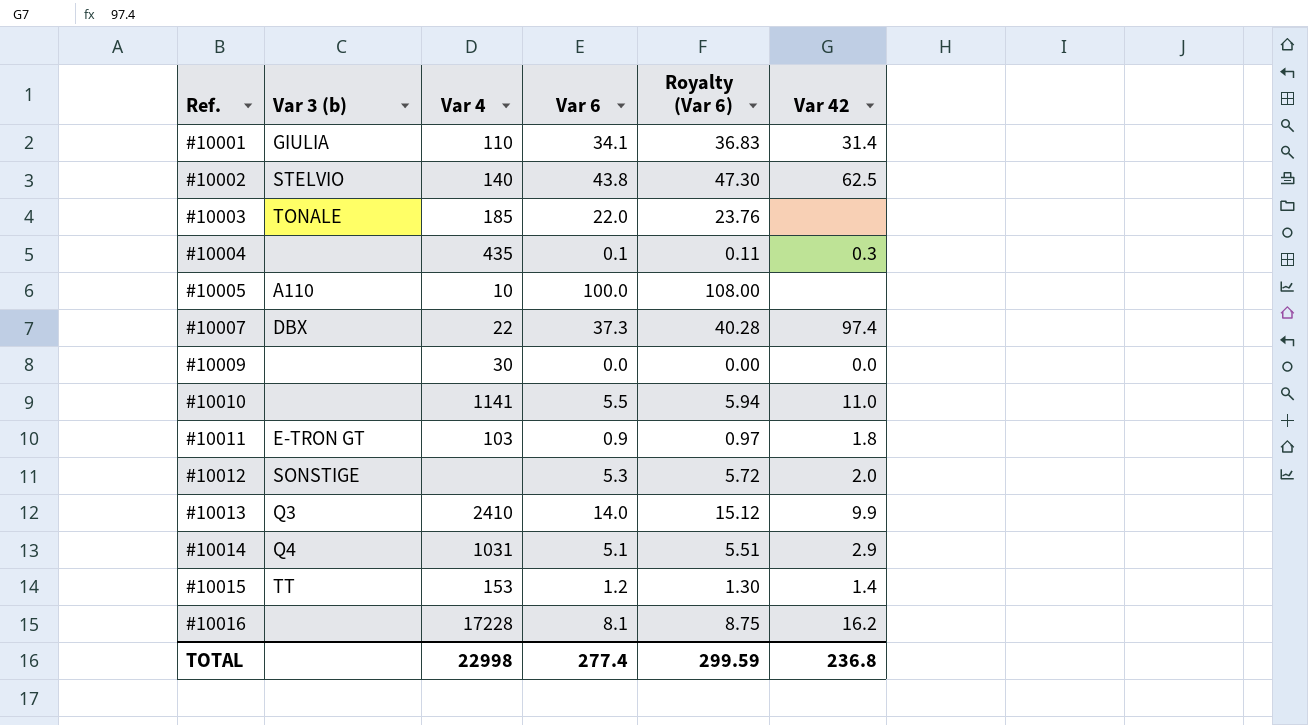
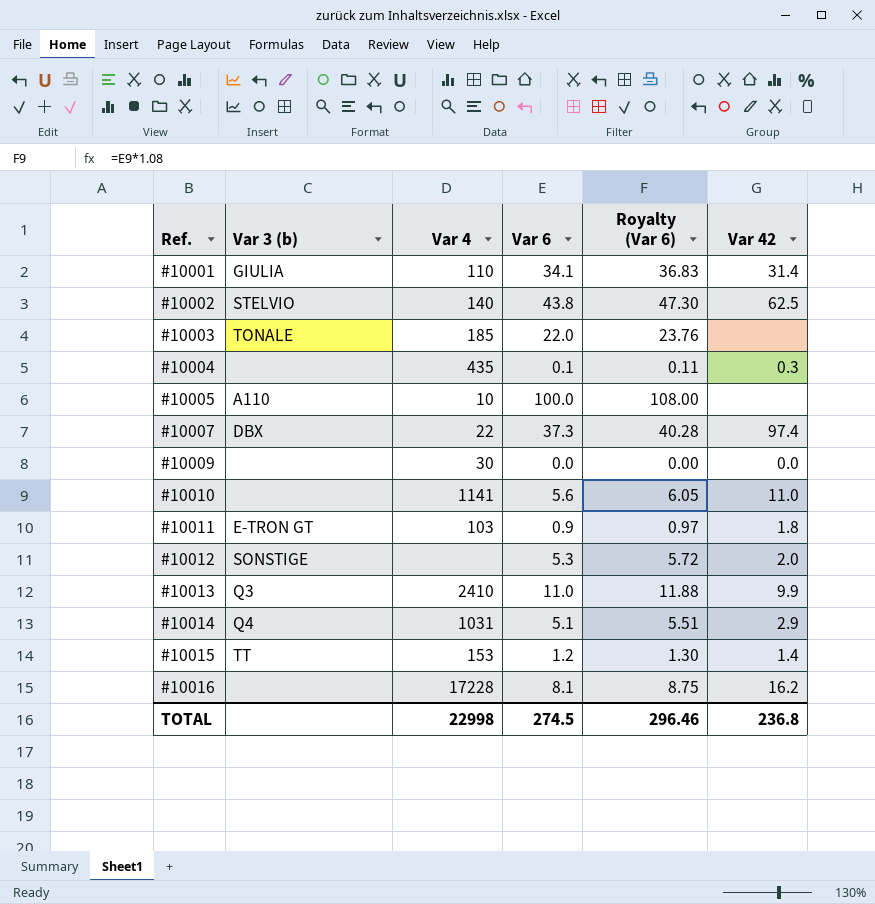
#10010 | Var 6: 5.5 -> 5.6
#10010 | Royalty (Var 6): 5.94 -> 6.05
#10013 | Var 6: 14.0 -> 11.0
#10013 | Royalty (Var 6): 15.12 -> 11.88
TOTAL | Var 6: 277.4 -> 274.5
TOTAL | Royalty (Var 6): 299.59 -> 296.46

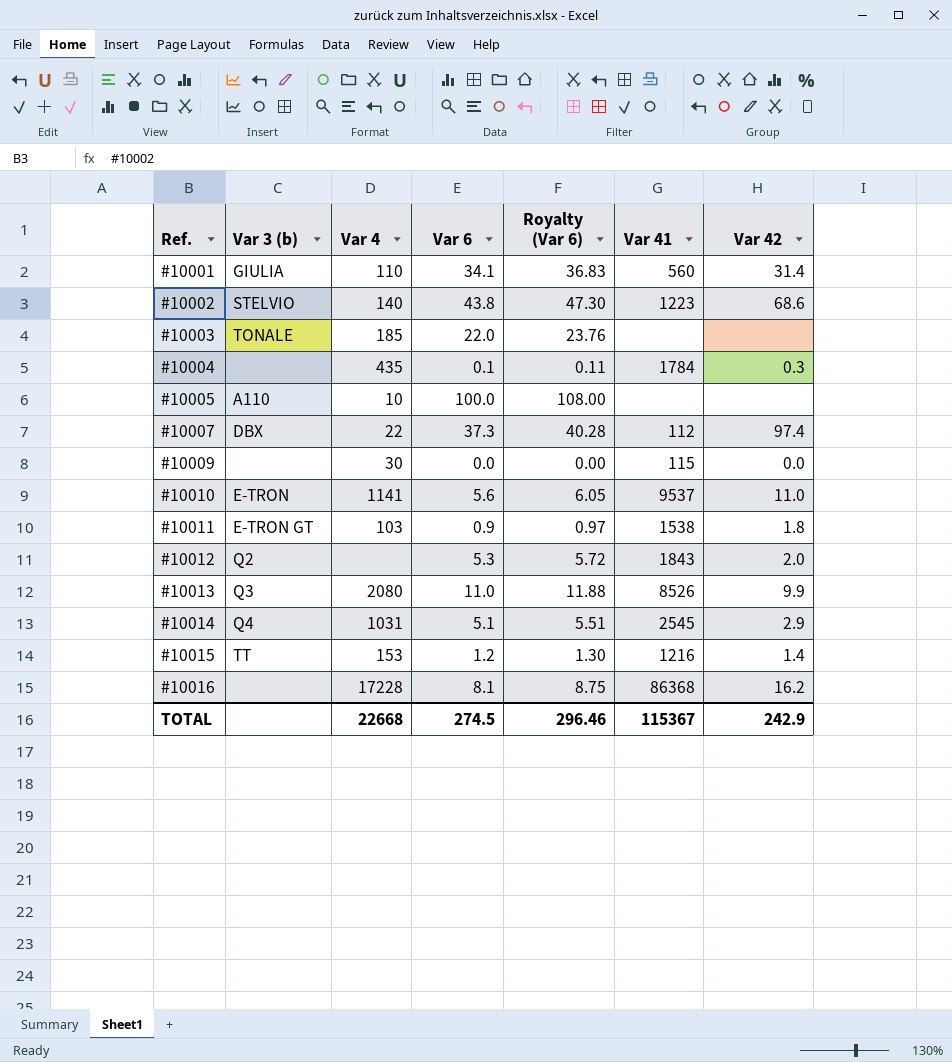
column Var 41 | position: none -> 6
#10002 | Var 42: 62.5 -> 68.6
#10010 | Var 3 (b): none -> E-TRON
#10012 | Var 3 (b): SONSTIGE -> Q2
#10013 | Var 4: 2410 -> 2080
TOTAL | Var 4: 22998 -> 22668
TOTAL | Var 42: 236.8 -> 242.9

